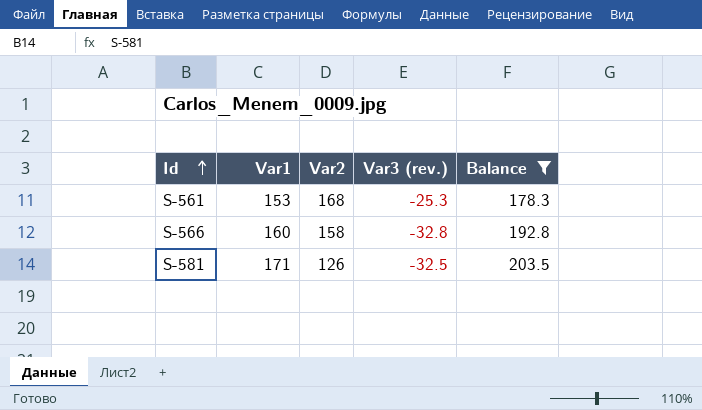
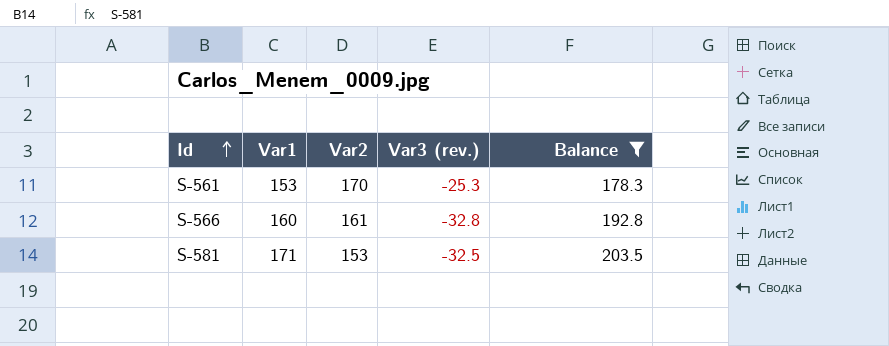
S-561 | Var2: 168 -> 170
S-566 | Var2: 158 -> 161
S-581 | Var2: 126 -> 153

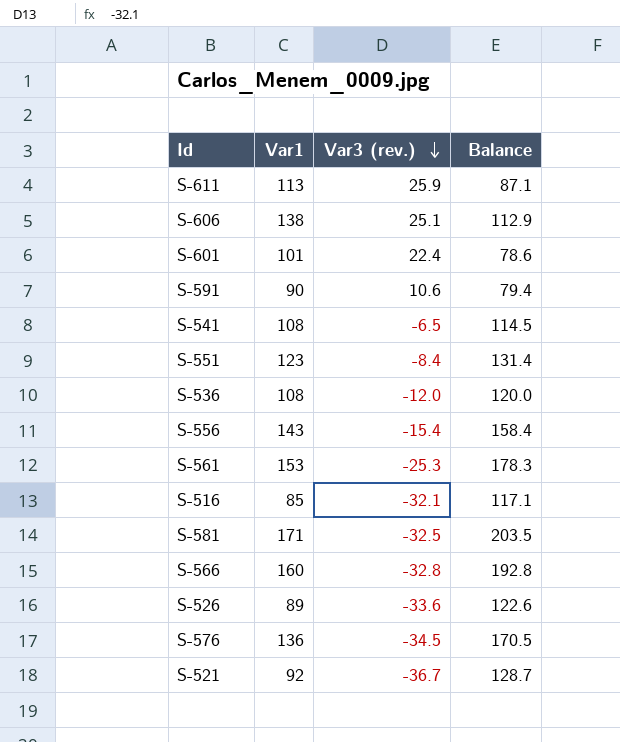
filter: Balance >= 178.3 -> none
row order: Id ascending -> Var3 (rev.) descending
column Var2 | position: 3 -> none

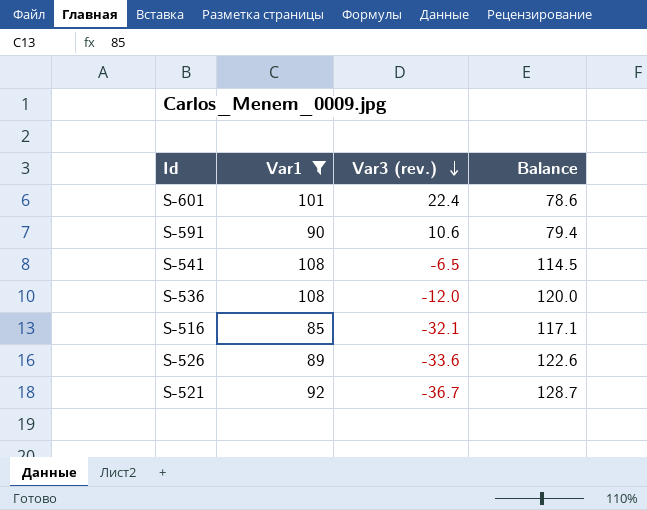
filter: none -> Var1 <= 108

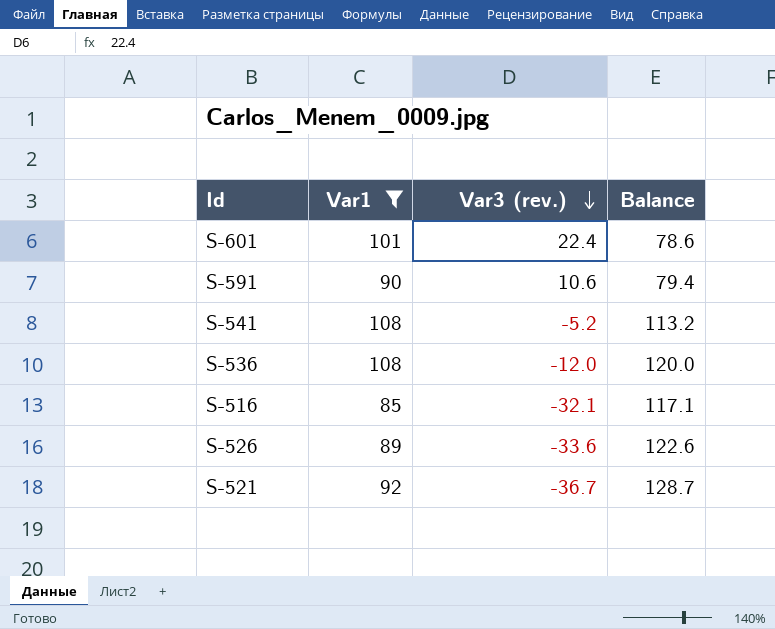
S-541 | Var3 (rev.): -6.5 -> -5.2
S-541 | Balance: 114.5 -> 113.2

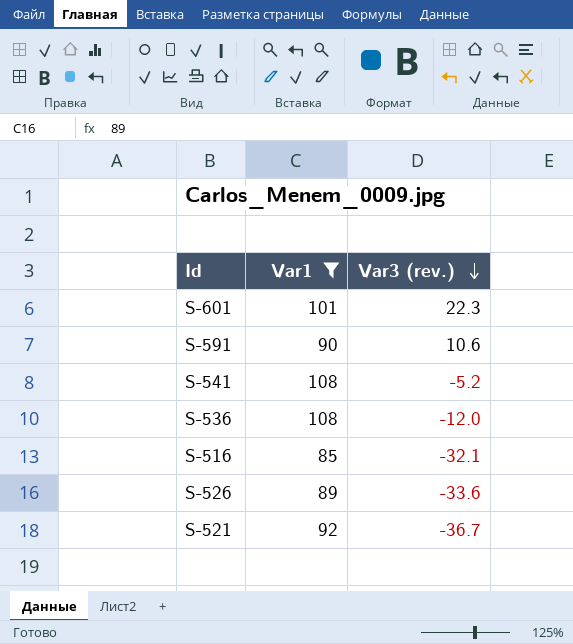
column Balance | formula: [Var1] - [Var3 (rev.)] -> none
S-601 | Var3 (rev.): 22.4 -> 22.3

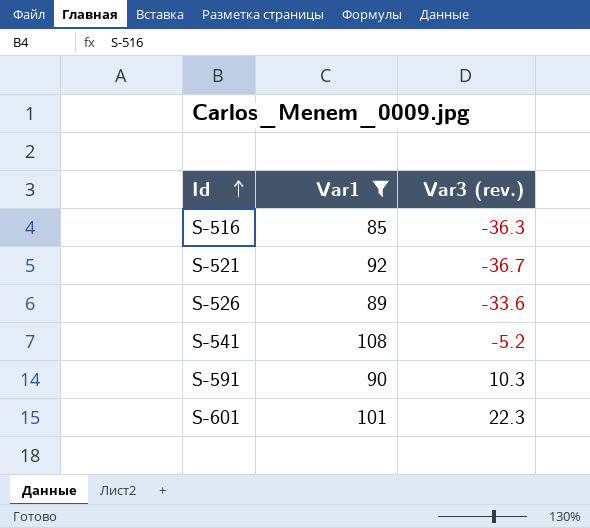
row order: Var3 (rev.) descending -> Id ascending
row S-536: 108 | -12.0 -> none
S-516 | Var3 (rev.): -32.1 -> -36.3
S-591 | Var3 (rev.): 10.6 -> 10.3

